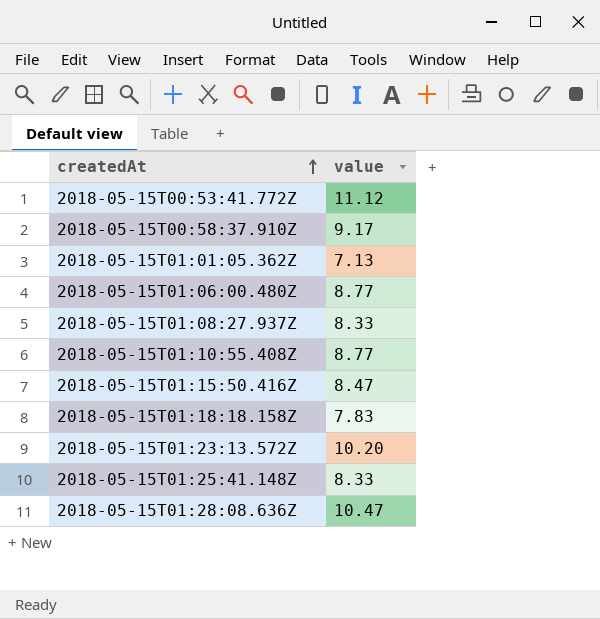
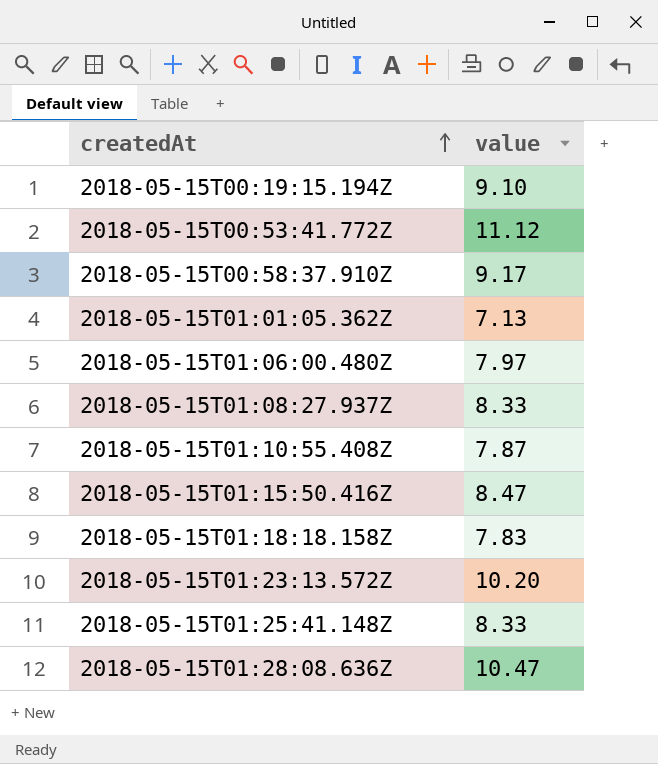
row 2018-05-15T00:19:15.194Z: none -> 9.10
2018-05-15T01:06:00.480Z | value: 8.77 -> 7.97
2018-05-15T01:10:55.408Z | value: 8.77 -> 7.87

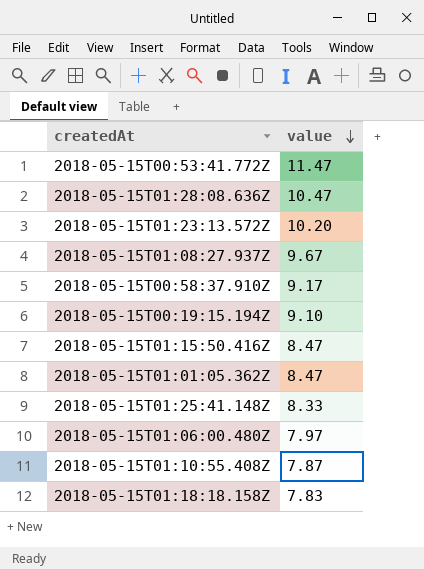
row order: createdAt ascending -> value descending
2018-05-15T00:53:41.772Z | value: 11.12 -> 11.47
2018-05-15T01:08:27.937Z | value: 8.33 -> 9.67
2018-05-15T01:01:05.362Z | value: 7.13 -> 8.47

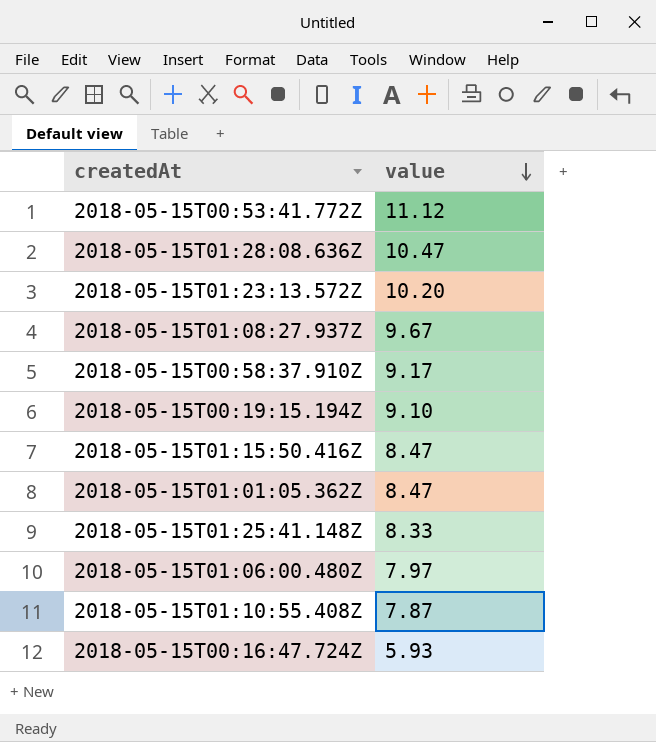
row 2018-05-15T01:18:18.158Z: 7.83 -> none
2018-05-15T00:53:41.772Z | value: 11.47 -> 11.12
row 2018-05-15T00:16:47.724Z: none -> 5.93

